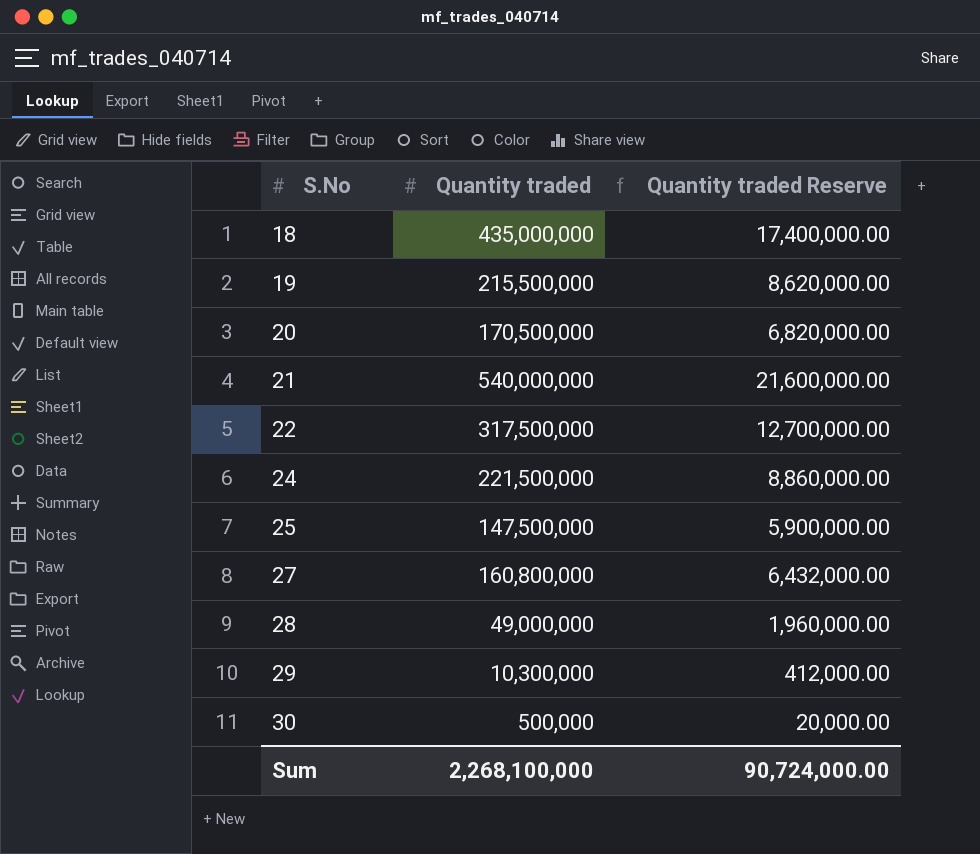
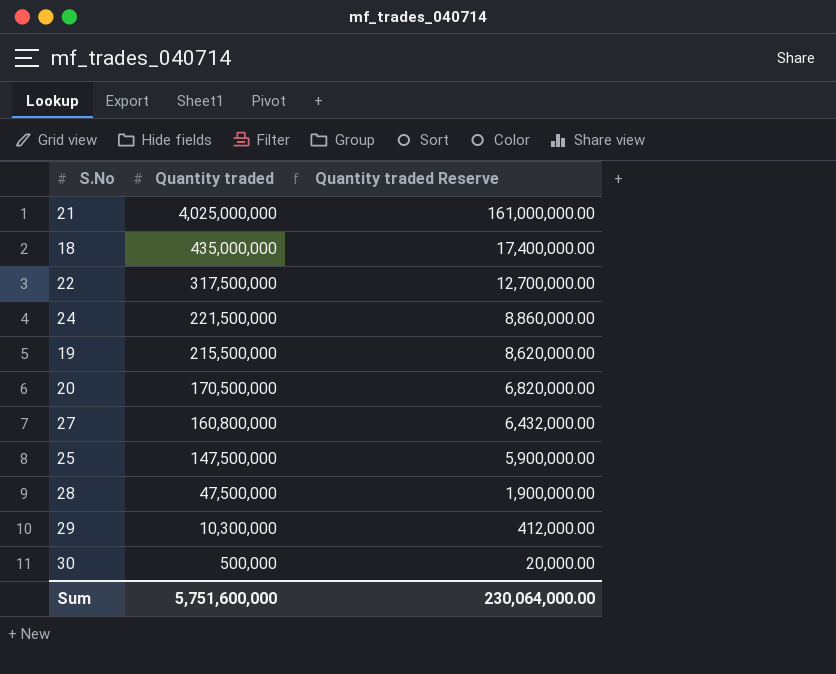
row order: S.No ascending -> Quantity traded descending
21 | Quantity traded: 540,000,000 -> 4,025,000,000
21 | Quantity traded Reserve: 21,600,000.00 -> 161,000,000.00
28 | Quantity traded: 49,000,000 -> 47,500,000
28 | Quantity traded Reserve: 1,960,000.00 -> 1,900,000.00
Sum | Quantity traded: 2,268,100,000 -> 5,751,600,000
Sum | Quantity traded Reserve: 90,724,000.00 -> 230,064,000.00

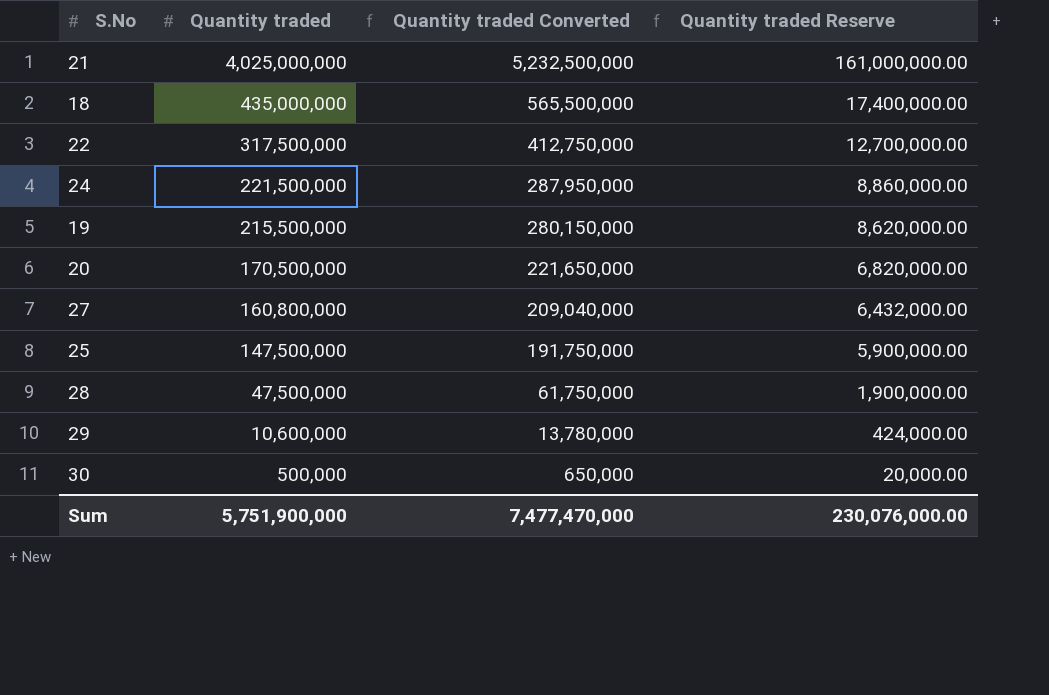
column Quantity traded Converted | formula: none -> [Quantity traded] * 1.3
29 | Quantity traded: 10,300,000 -> 10,600,000
29 | Quantity traded Reserve: 412,000.00 -> 424,000.00
Sum | Quantity traded: 5,751,600,000 -> 5,751,900,000
Sum | Quantity traded Reserve: 230,064,000.00 -> 230,076,000.00

